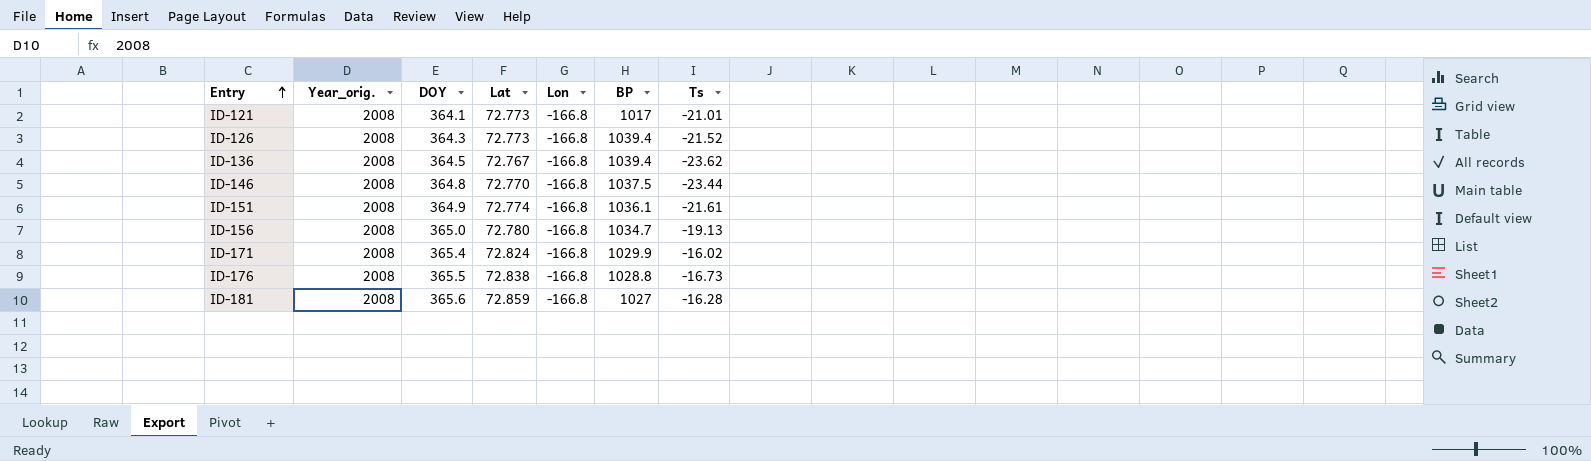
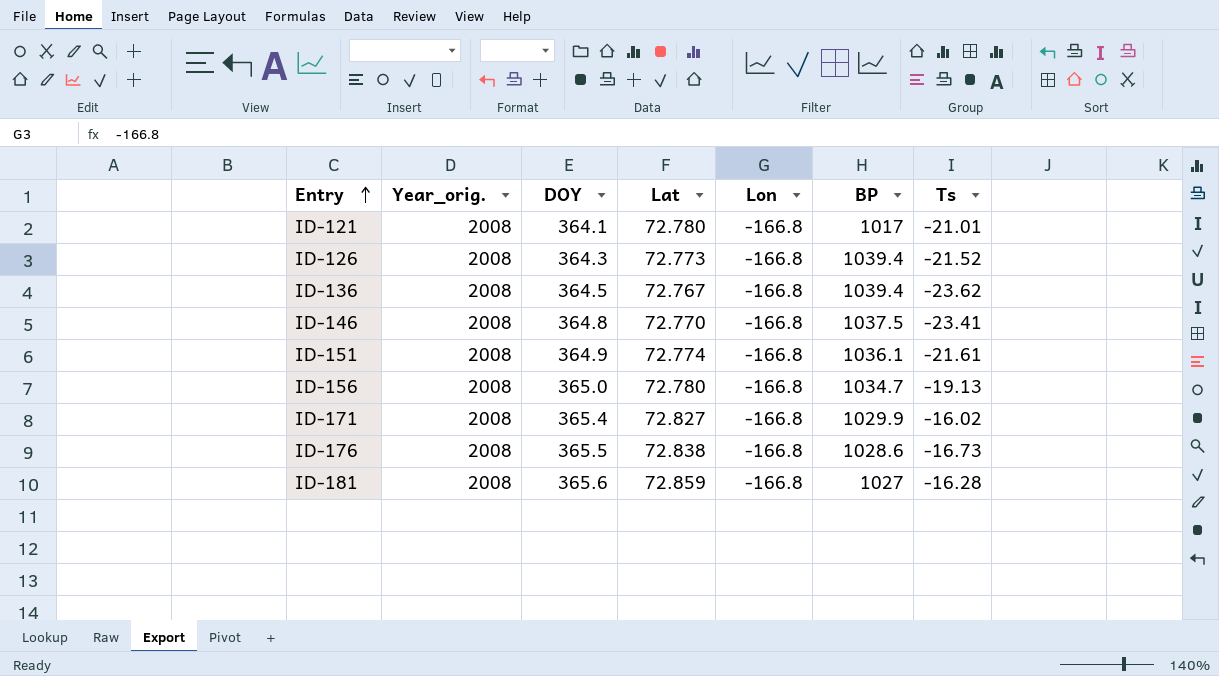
ID-121 | Lat: 72.773 -> 72.780
ID-146 | Ts: -23.44 -> -23.41
ID-171 | Lat: 72.824 -> 72.827
ID-176 | BP: 1028.8 -> 1028.6

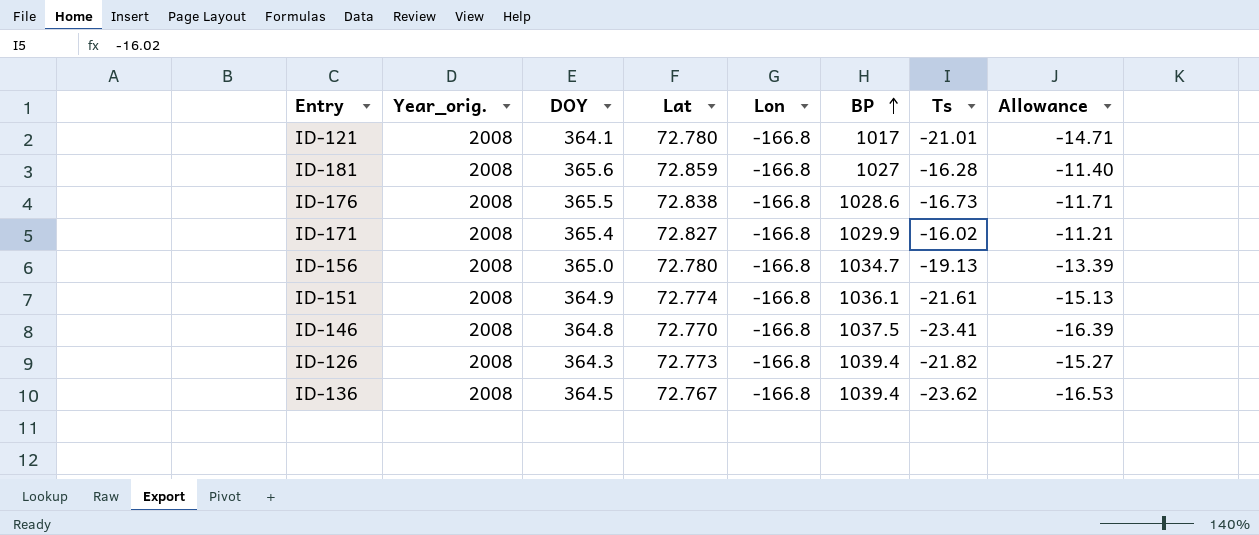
row order: Entry ascending -> BP ascending
column Allowance | formula: none -> [Ts] * 0.7
ID-126 | Ts: -21.52 -> -21.82

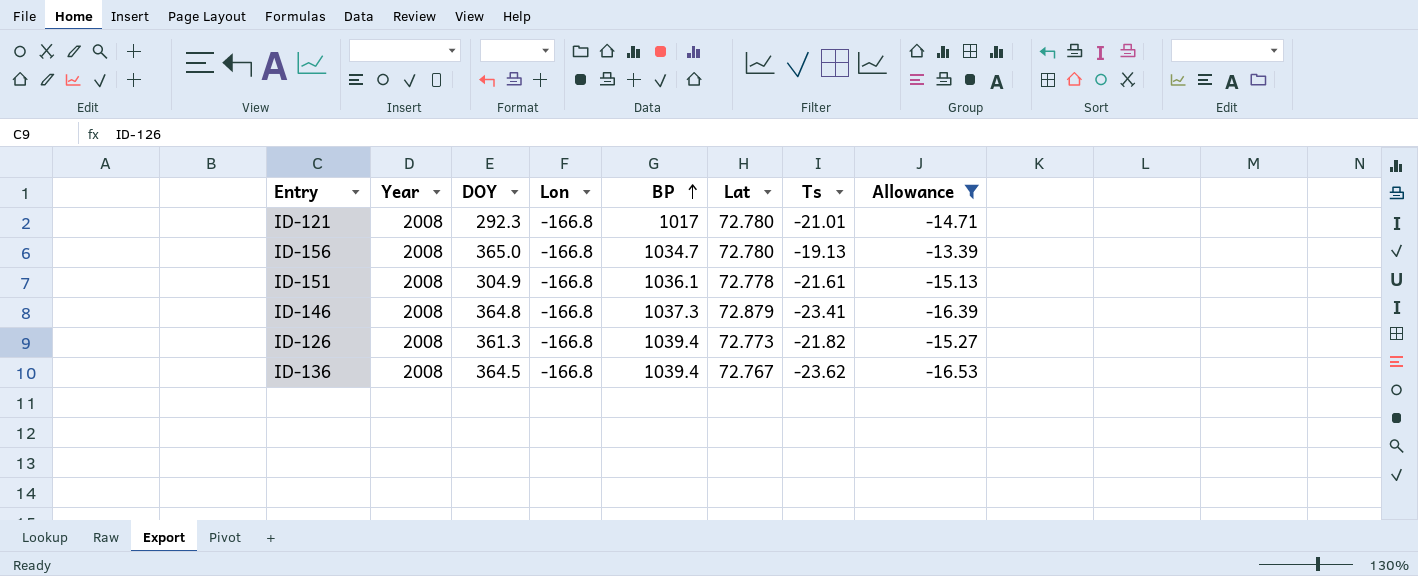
filter: none -> Allowance <= -13.39
column name: Year_orig. -> Year
column Lat | position: 4 -> 6
ID-121 | DOY: 364.1 -> 292.3
ID-151 | DOY: 364.9 -> 304.9
ID-151 | Lat: 72.774 -> 72.778
ID-146 | BP: 1037.5 -> 1037.3
ID-146 | Lat: 72.770 -> 72.879
ID-126 | DOY: 364.3 -> 361.3

